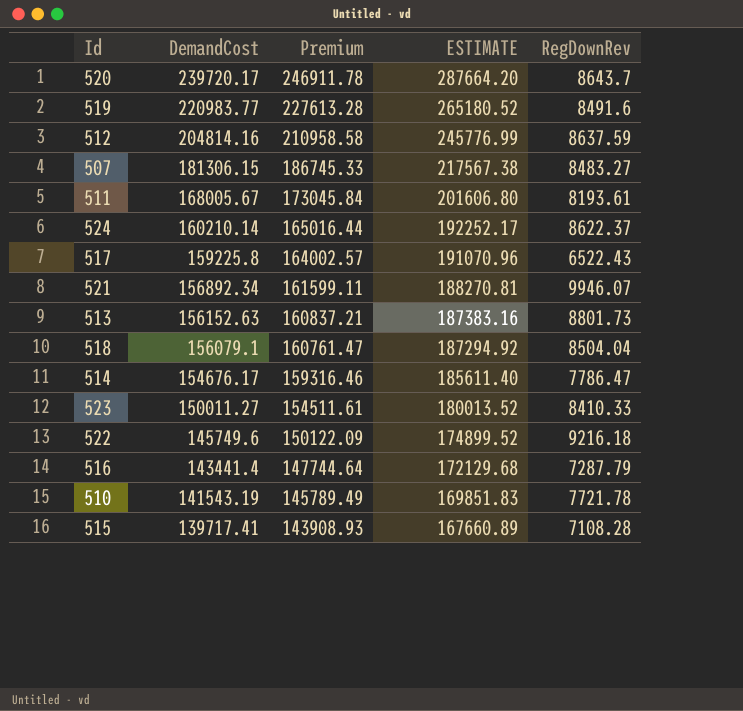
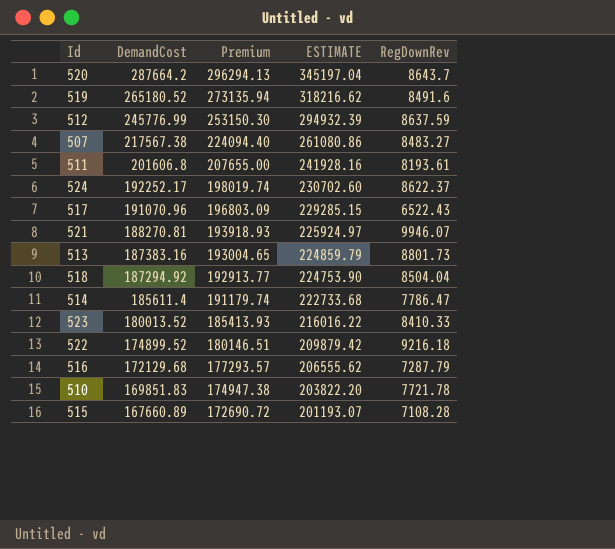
520 | DemandCost: 239720.17 -> 287664.2
520 | Premium: 246911.78 -> 296294.13
520 | ESTIMATE: 287664.20 -> 345197.04
519 | DemandCost: 220983.77 -> 265180.52
519 | Premium: 227613.28 -> 273135.94
519 | ESTIMATE: 265180.52 -> 318216.62
512 | DemandCost: 204814.16 -> 245776.99
512 | Premium: 210958.58 -> 253150.30
512 | ESTIMATE: 245776.99 -> 294932.39
507 | DemandCost: 181306.15 -> 217567.38
507 | Premium: 186745.33 -> 224094.40
507 | ESTIMATE: 217567.38 -> 261080.86
511 | DemandCost: 168005.67 -> 201606.8
511 | Premium: 173045.84 -> 207655.00
511 | ESTIMATE: 201606.80 -> 241928.16
524 | DemandCost: 160210.14 -> 192252.17
524 | Premium: 165016.44 -> 198019.74
524 | ESTIMATE: 192252.17 -> 230702.60
517 | DemandCost: 159225.8 -> 191070.96
517 | Premium: 164002.57 -> 196803.09
517 | ESTIMATE: 191070.96 -> 229285.15
521 | DemandCost: 156892.34 -> 188270.81
521 | Premium: 161599.11 -> 193918.93
521 | ESTIMATE: 188270.81 -> 225924.97
513 | DemandCost: 156152.63 -> 187383.16
513 | Premium: 160837.21 -> 193004.65
513 | ESTIMATE: 187383.16 -> 224859.79
518 | DemandCost: 156079.1 -> 187294.92
518 | Premium: 160761.47 -> 192913.77
518 | ESTIMATE: 187294.92 -> 224753.90
514 | DemandCost: 154676.17 -> 185611.4
514 | Premium: 159316.46 -> 191179.74
514 | ESTIMATE: 185611.40 -> 222733.68
523 | DemandCost: 150011.27 -> 180013.52
523 | Premium: 154511.61 -> 185413.93
523 | ESTIMATE: 180013.52 -> 216016.22
522 | DemandCost: 145749.6 -> 174899.52
522 | Premium: 150122.09 -> 180146.51
522 | ESTIMATE: 174899.52 -> 209879.42
516 | DemandCost: 143441.4 -> 172129.68
516 | Premium: 147744.64 -> 177293.57
516 | ESTIMATE: 172129.68 -> 206555.62
510 | DemandCost: 141543.19 -> 169851.83
510 | Premium: 145789.49 -> 174947.38
510 | ESTIMATE: 169851.83 -> 203822.20
515 | DemandCost: 139717.41 -> 167660.89
515 | Premium: 143908.93 -> 172690.72
515 | ESTIMATE: 167660.89 -> 201193.07

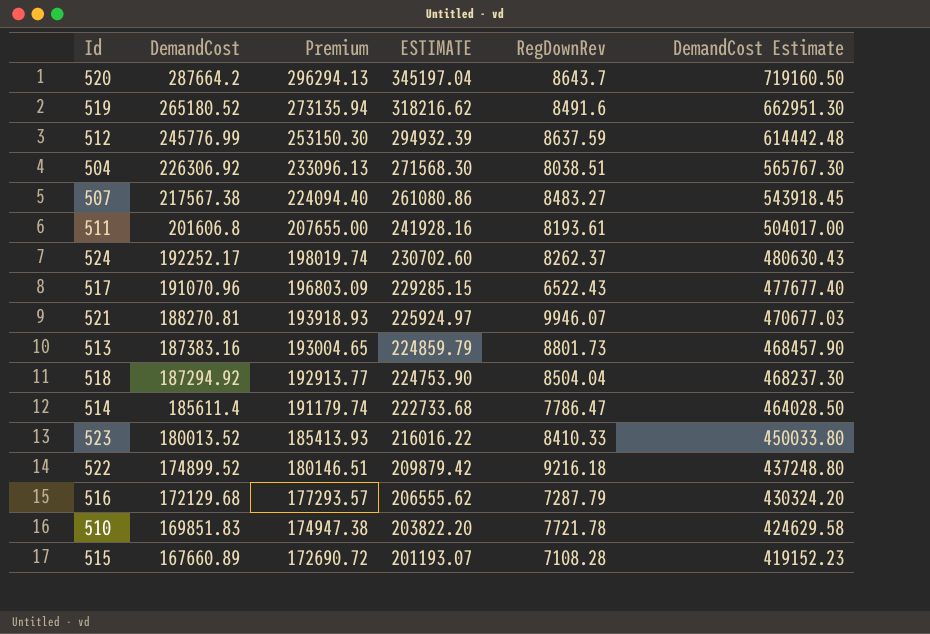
column DemandCost Estimate | formula: none -> [DemandCost] * 2.5
row 504: none -> 226306.92 | 233096.13 | 271568.30 | 8038.51 | 565767.30
524 | RegDownRev: 8622.37 -> 8262.37

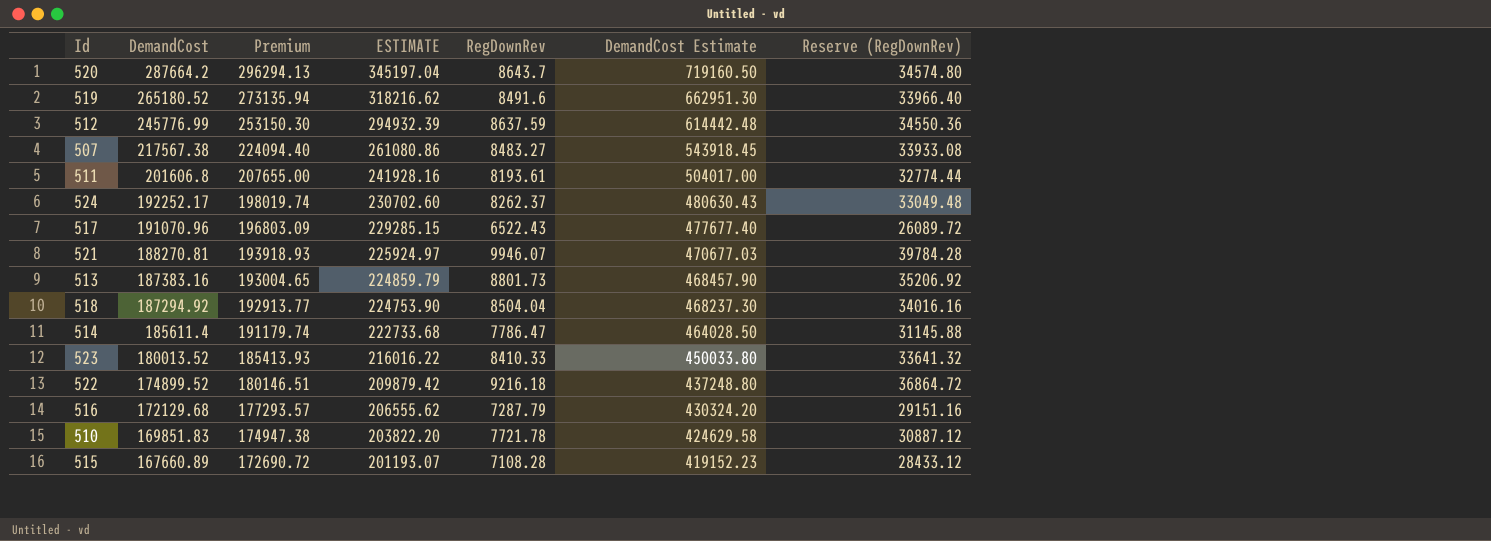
column Reserve (RegDownRev) | formula: none -> [RegDownRev] * 4
row 504: 226306.92 | 233096.13 | 271568.30 | 8038.51 | 565767.30 -> none

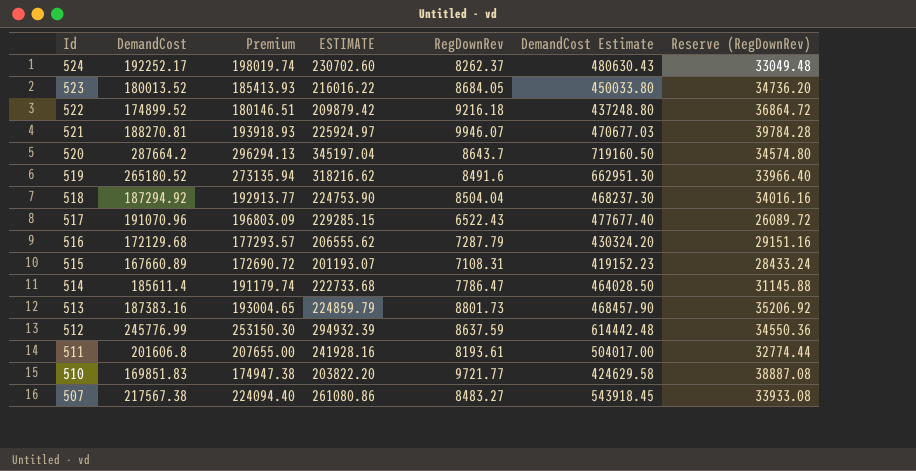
row order: DemandCost descending -> Id descending
523 | RegDownRev: 8410.33 -> 8684.05
523 | Reserve (RegDownRev): 33641.32 -> 34736.20
515 | RegDownRev: 7108.28 -> 7108.31
515 | Reserve (RegDownRev): 28433.12 -> 28433.24
510 | RegDownRev: 7721.78 -> 9721.77
510 | Reserve (RegDownRev): 30887.12 -> 38887.08

